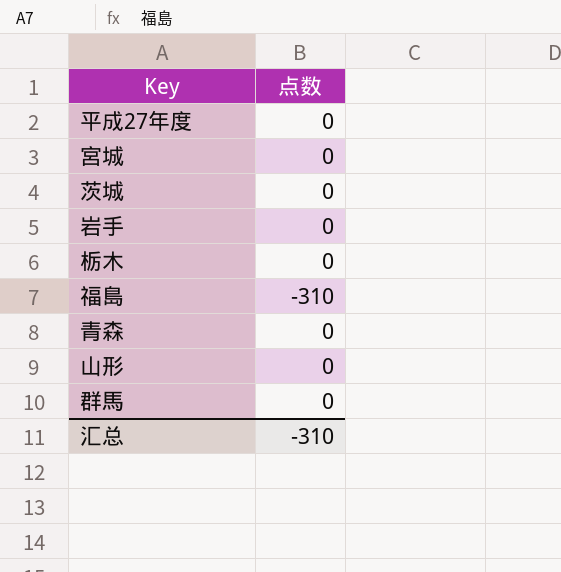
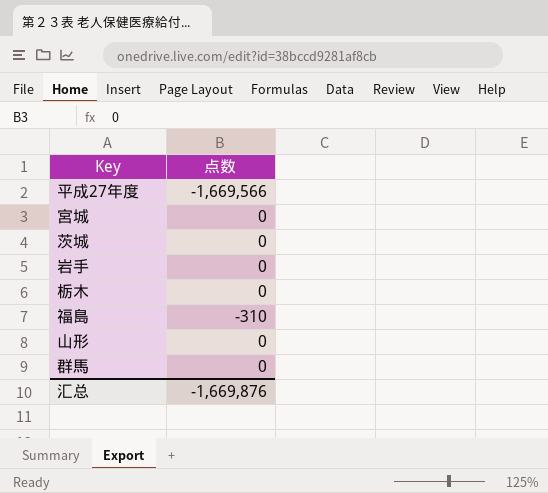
row 青森: 0 -> none
平成27年度 | 点数: 0 -> -1,669,566
汇总 | 点数: -310 -> -1,669,876

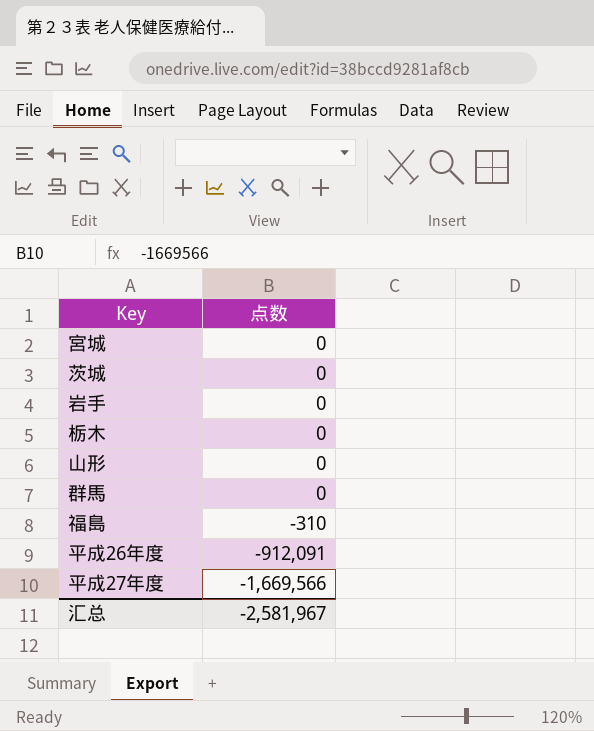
row order: none -> 点数 descending
row 平成26年度: none -> -912,091
汇总 | 点数: -1,669,876 -> -2,581,967

